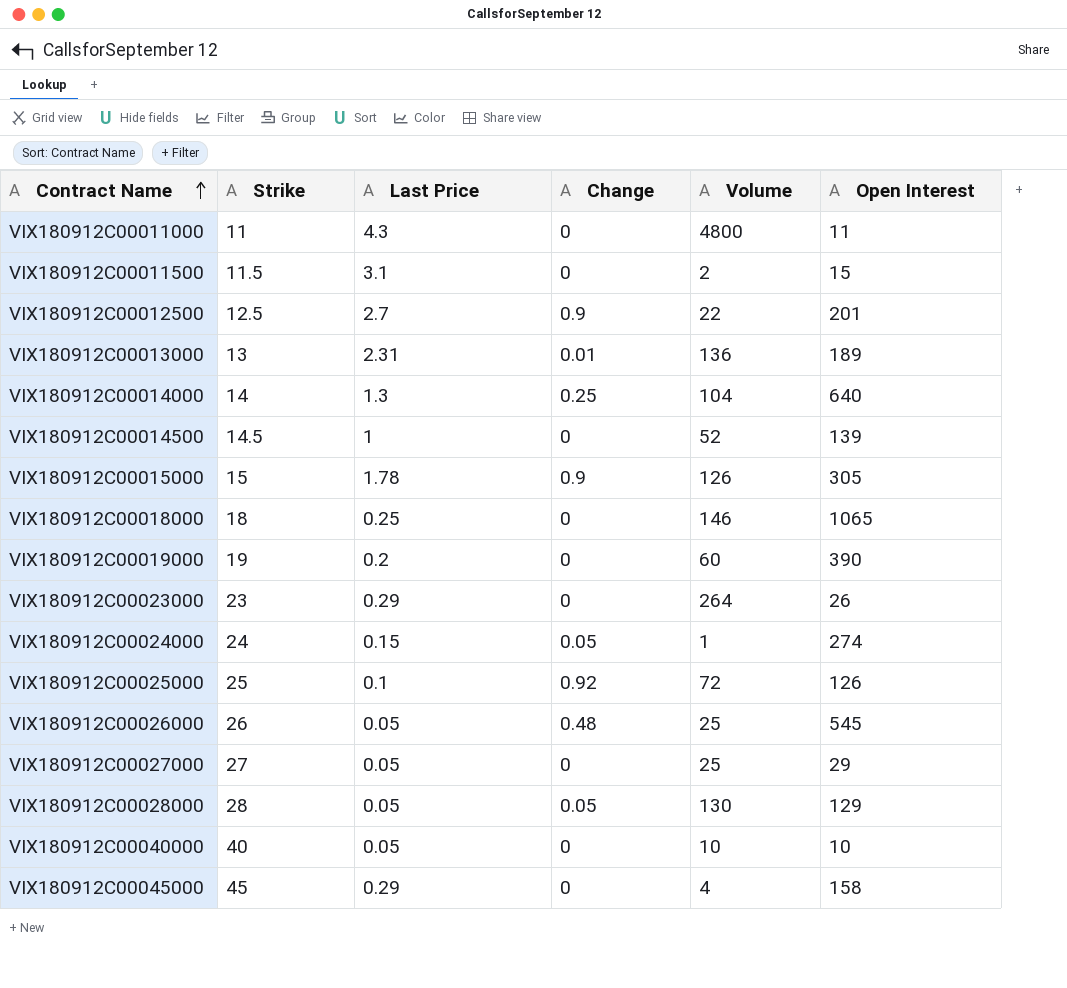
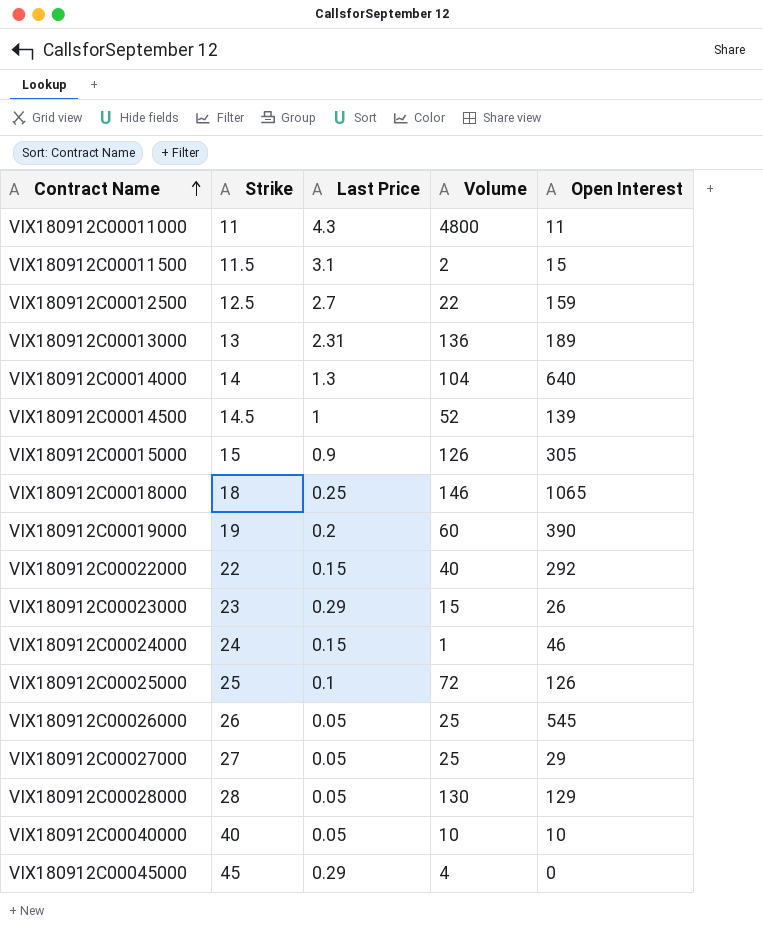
column Change | position: 4 -> none
VIX180912C00012500 | Open Interest: 201 -> 159
VIX180912C00015000 | Last Price: 1.78 -> 0.9
row VIX180912C00022000: none -> 22 | 0.15 | 40 | 292
VIX180912C00023000 | Volume: 264 -> 15
VIX180912C00024000 | Open Interest: 274 -> 46
VIX180912C00045000 | Open Interest: 158 -> 0

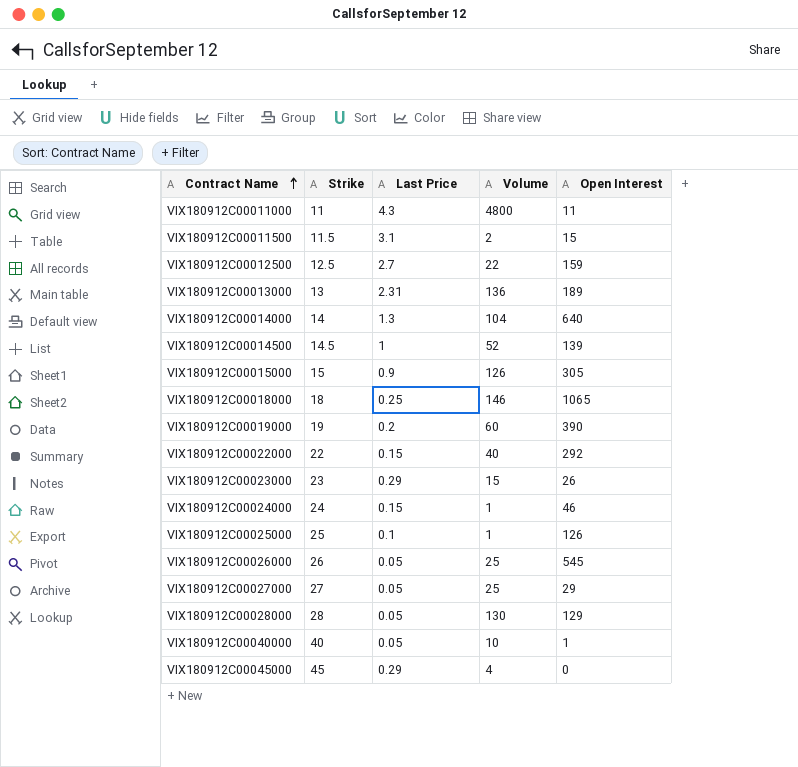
VIX180912C00025000 | Volume: 72 -> 1
VIX180912C00040000 | Open Interest: 10 -> 1

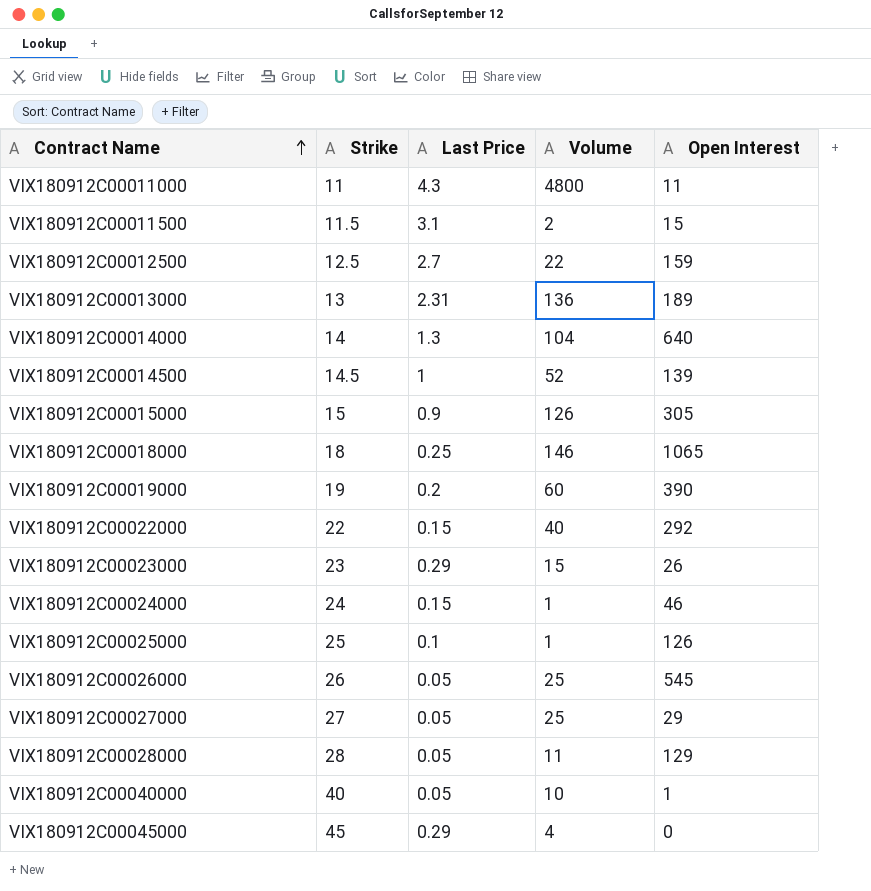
VIX180912C00028000 | Volume: 130 -> 11

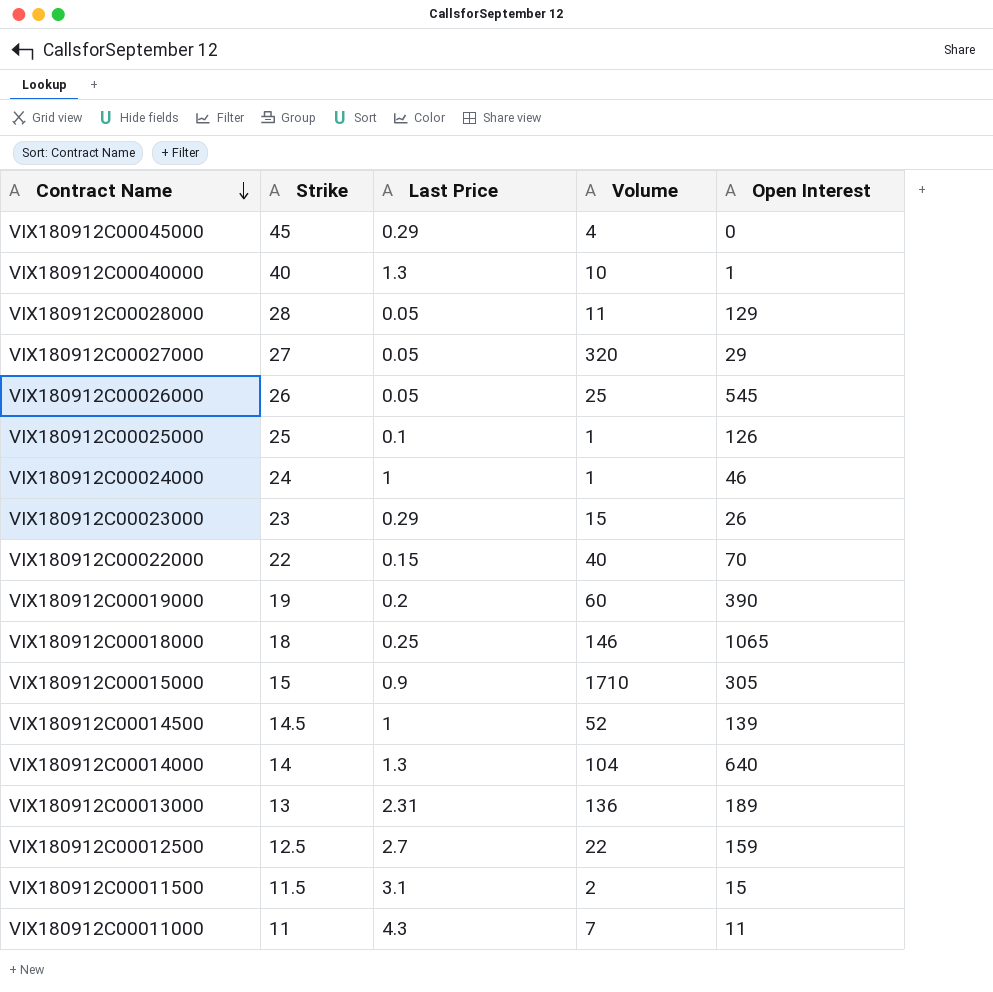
row order: Contract Name ascending -> Contract Name descending
VIX180912C00040000 | Last Price: 0.05 -> 1.3
VIX180912C00027000 | Volume: 25 -> 320
VIX180912C00024000 | Last Price: 0.15 -> 1
VIX180912C00022000 | Open Interest: 292 -> 70
VIX180912C00015000 | Volume: 126 -> 1710
VIX180912C00011000 | Volume: 4800 -> 7

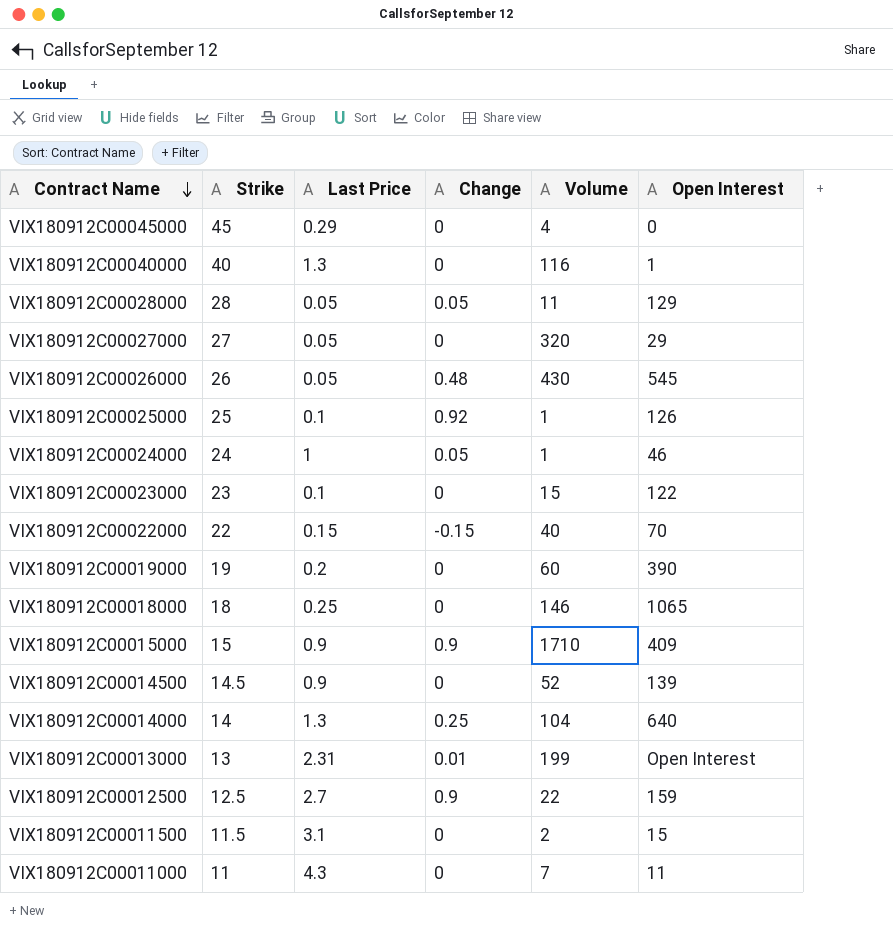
column Change | position: none -> 4
VIX180912C00040000 | Volume: 10 -> 116
VIX180912C00026000 | Volume: 25 -> 430
VIX180912C00023000 | Last Price: 0.29 -> 0.1
VIX180912C00023000 | Open Interest: 26 -> 122
VIX180912C00015000 | Open Interest: 305 -> 409
VIX180912C00014500 | Last Price: 1 -> 0.9
VIX180912C00013000 | Volume: 136 -> 199
VIX180912C00013000 | Open Interest: 189 -> Open Interest

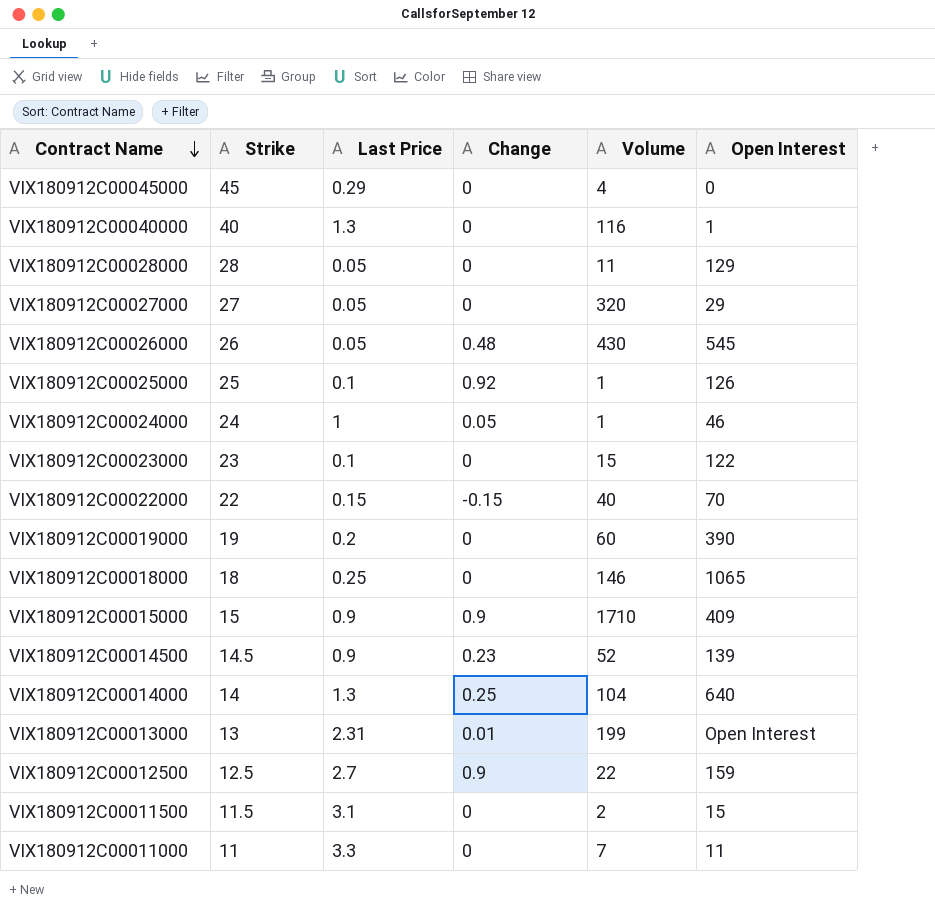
VIX180912C00028000 | Change: 0.05 -> 0
VIX180912C00014500 | Change: 0 -> 0.23
VIX180912C00011000 | Last Price: 4.3 -> 3.3

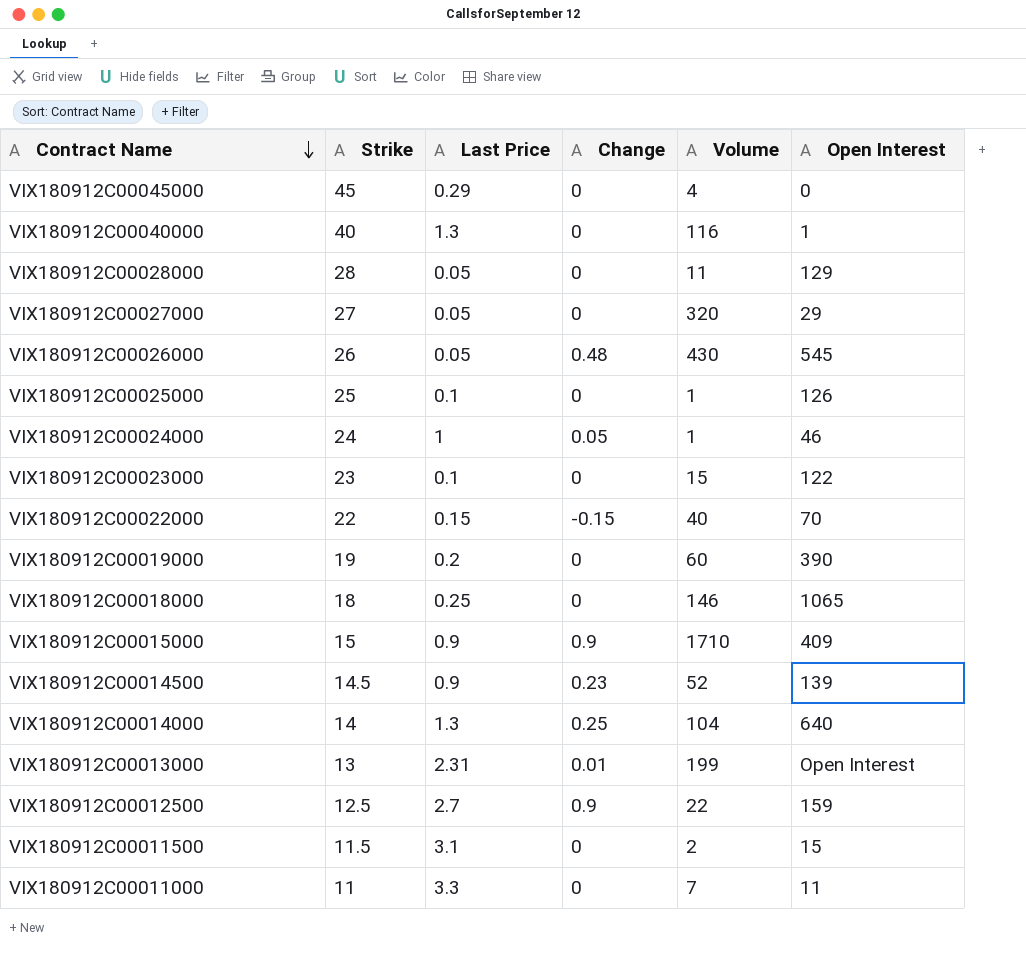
VIX180912C00025000 | Change: 0.92 -> 0

